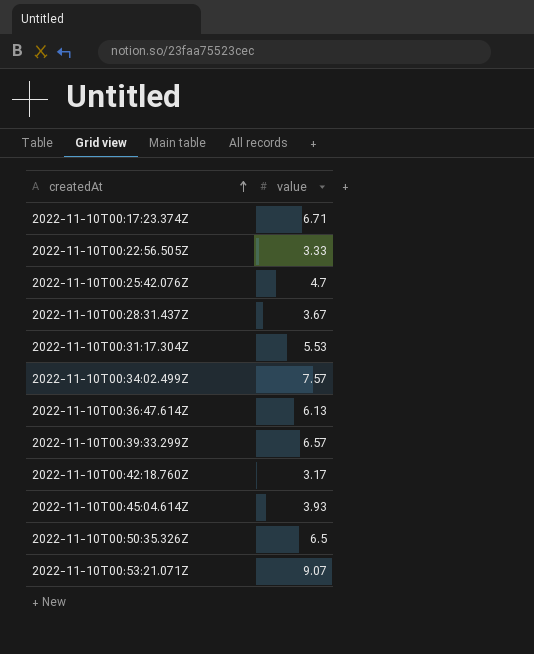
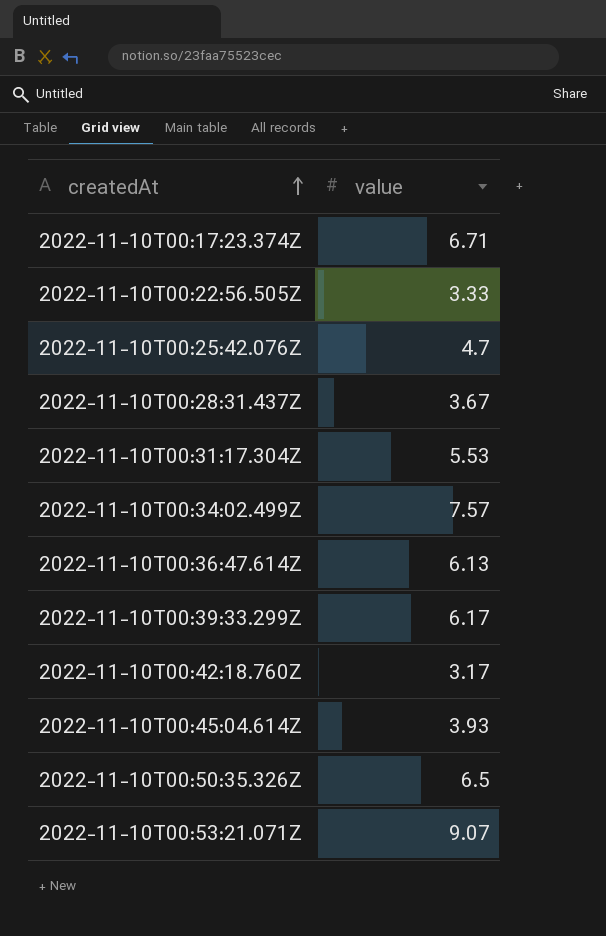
2022-11-10T00:39:33.299Z | value: 6.57 -> 6.17

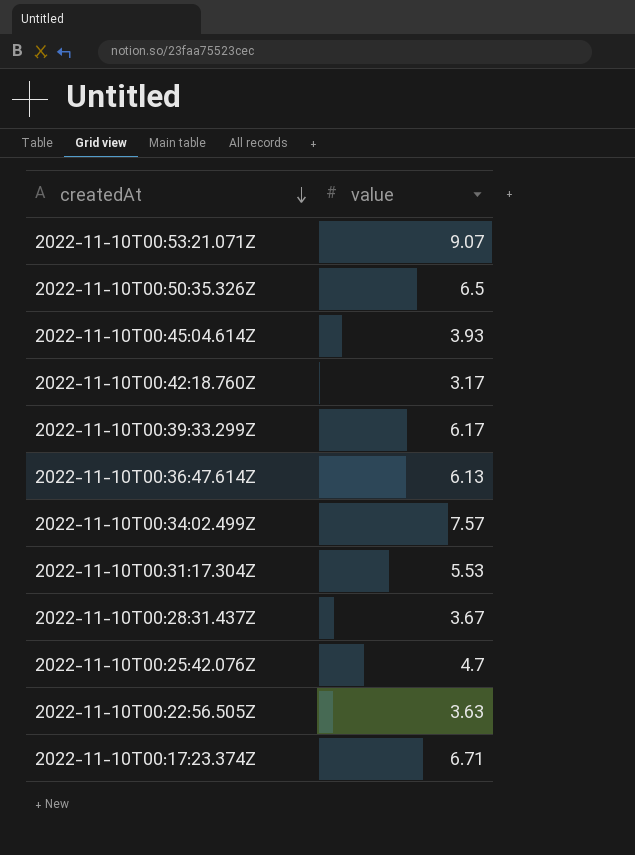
row order: createdAt ascending -> createdAt descending
2022-11-10T00:22:56.505Z | value: 3.33 -> 3.63

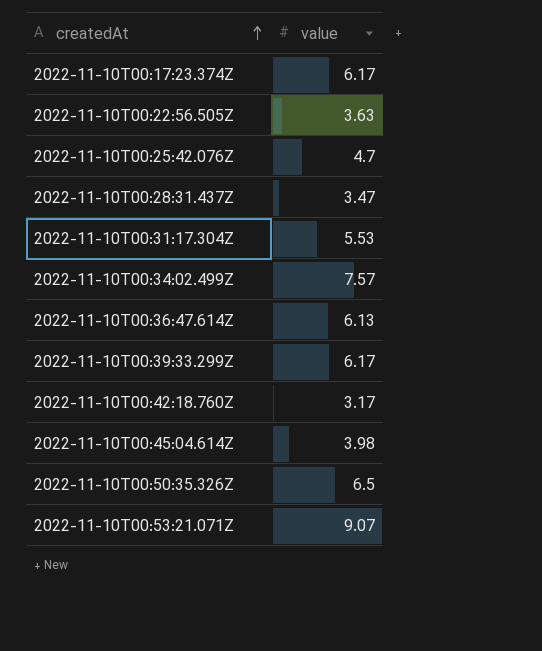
row order: createdAt descending -> createdAt ascending
2022-11-10T00:17:23.374Z | value: 6.71 -> 6.17
2022-11-10T00:28:31.437Z | value: 3.67 -> 3.47
2022-11-10T00:45:04.614Z | value: 3.93 -> 3.98

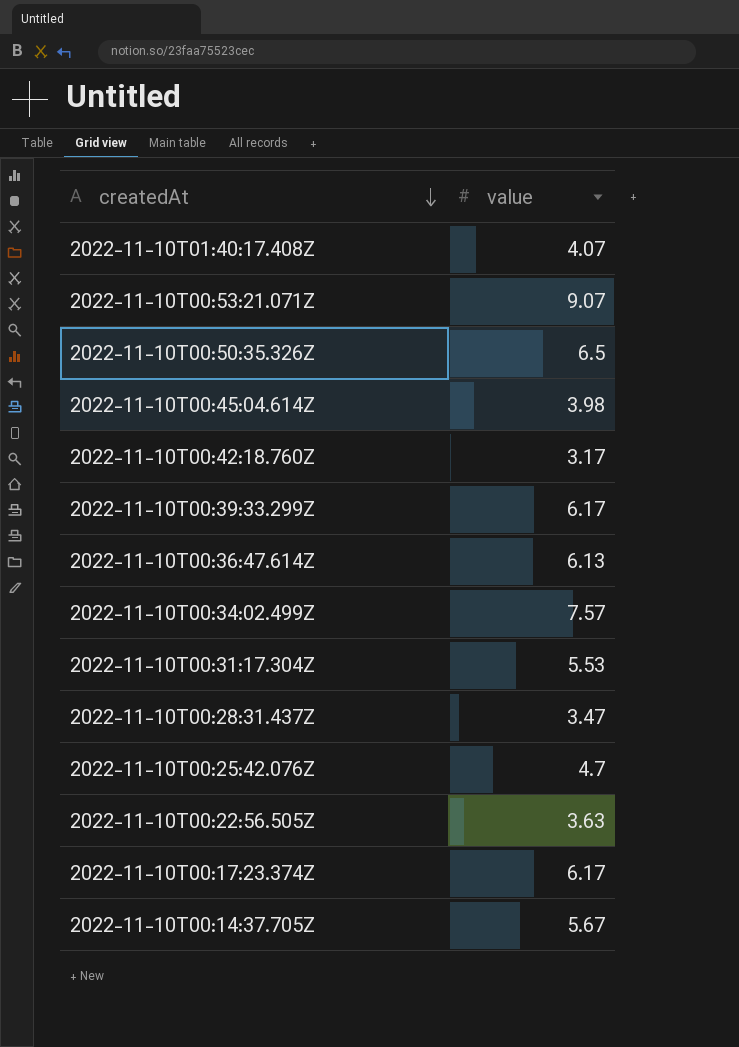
row order: createdAt ascending -> createdAt descending
row 2022-11-10T01:40:17.408Z: none -> 4.07
row 2022-11-10T00:14:37.705Z: none -> 5.67

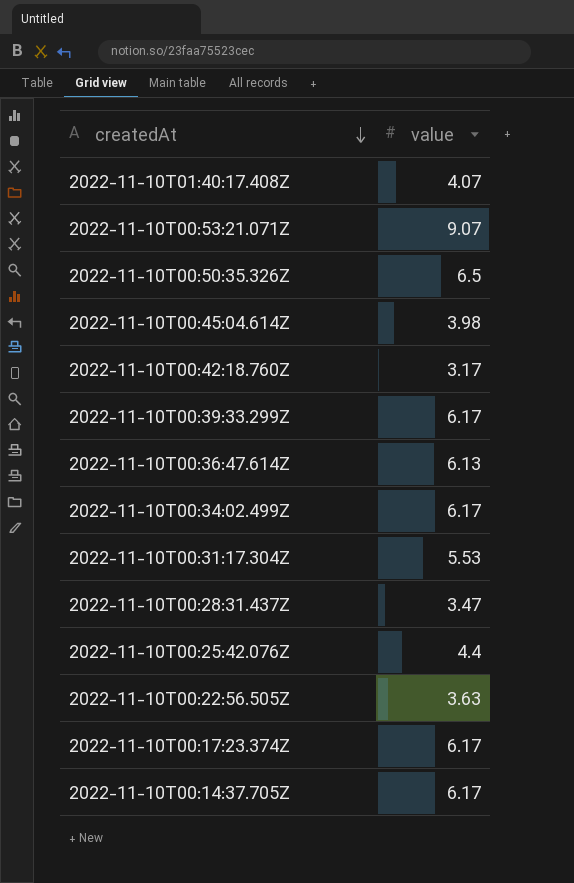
2022-11-10T00:34:02.499Z | value: 7.57 -> 6.17
2022-11-10T00:25:42.076Z | value: 4.7 -> 4.4
2022-11-10T00:14:37.705Z | value: 5.67 -> 6.17

